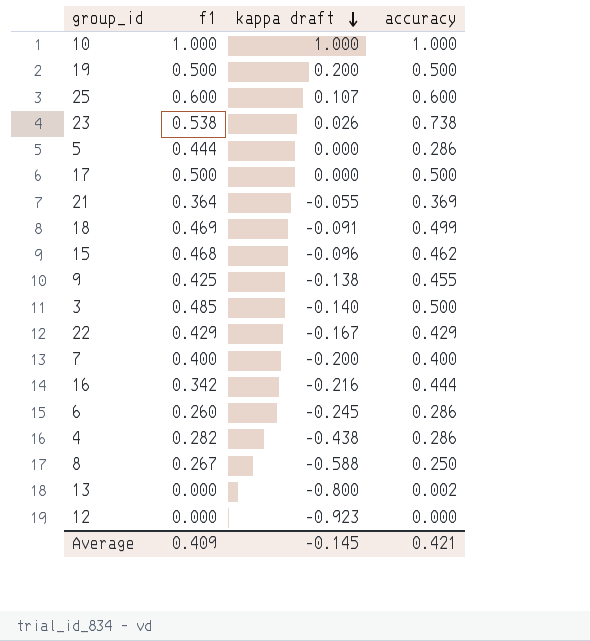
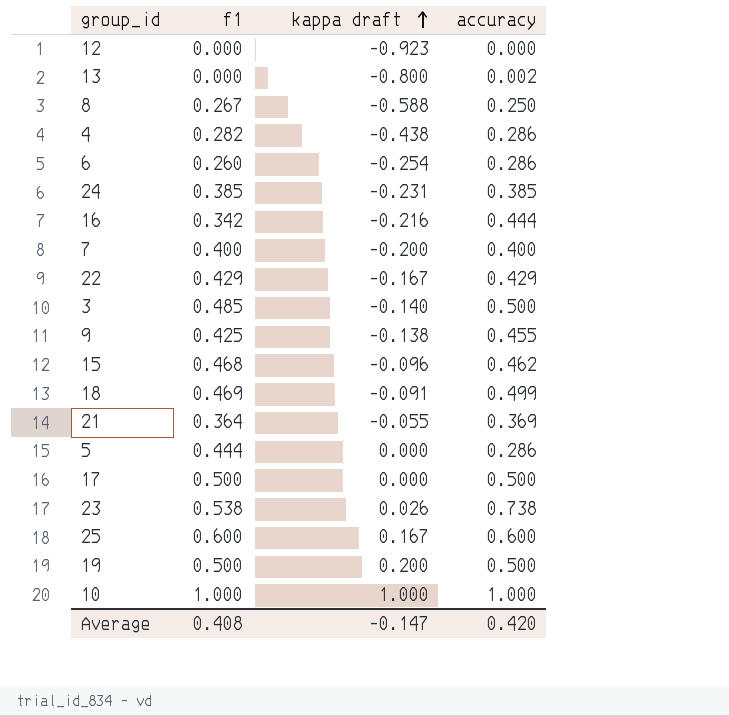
row order: kappa draft descending -> kappa draft ascending
6 | kappa draft: -0.245 -> -0.254
row 24: none -> 0.385 | -0.231 | 0.385
25 | kappa draft: 0.107 -> 0.167
Average | f1: 0.409 -> 0.408
Average | kappa draft: -0.145 -> -0.147
Average | accuracy: 0.421 -> 0.420

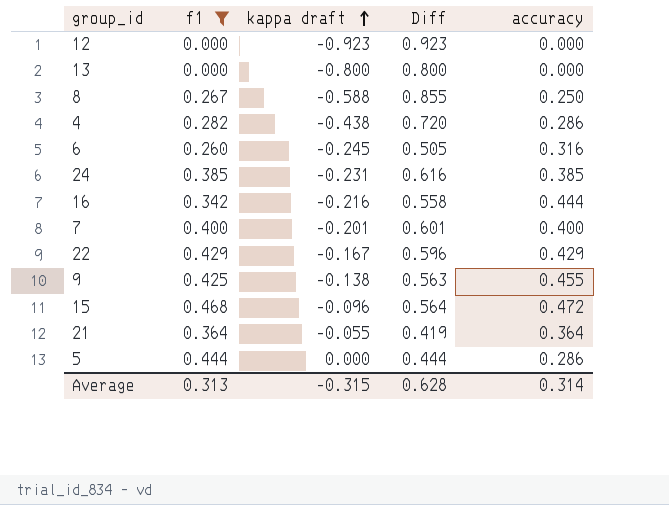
filter: none -> f1 <= 0.468
column Diff | formula: none -> [f1] - [kappa draft]
13 | accuracy: 0.002 -> 0.000
6 | kappa draft: -0.254 -> -0.245
6 | accuracy: 0.286 -> 0.316
7 | kappa draft: -0.200 -> -0.201
15 | accuracy: 0.462 -> 0.472
21 | accuracy: 0.369 -> 0.364
Average | f1: 0.408 -> 0.313
Average | kappa draft: -0.147 -> -0.315
Average | accuracy: 0.420 -> 0.314

